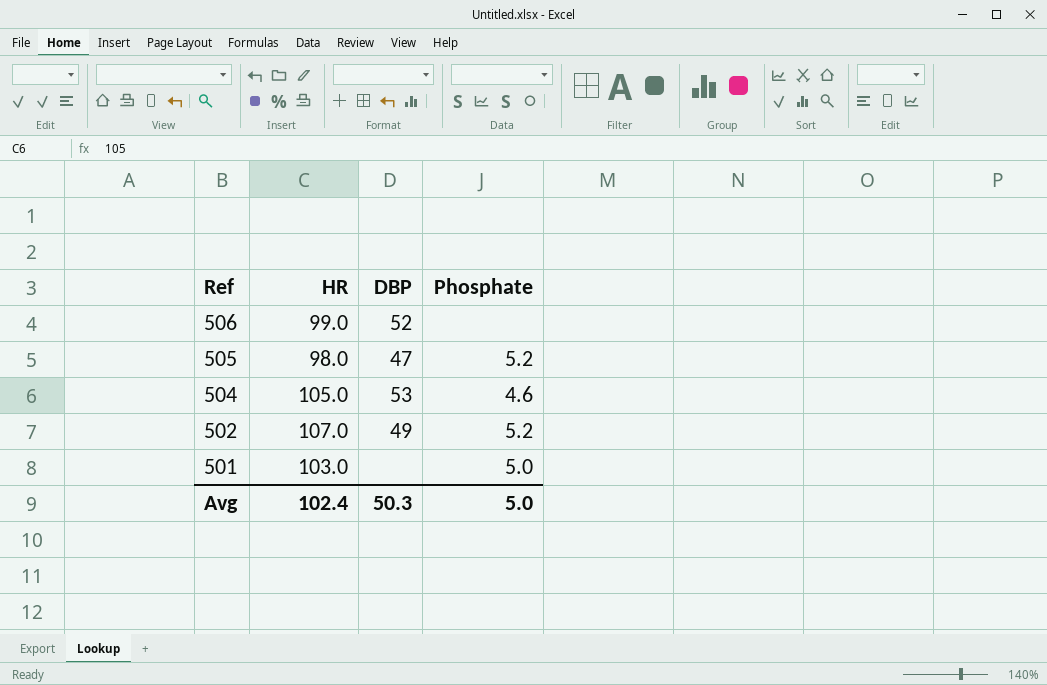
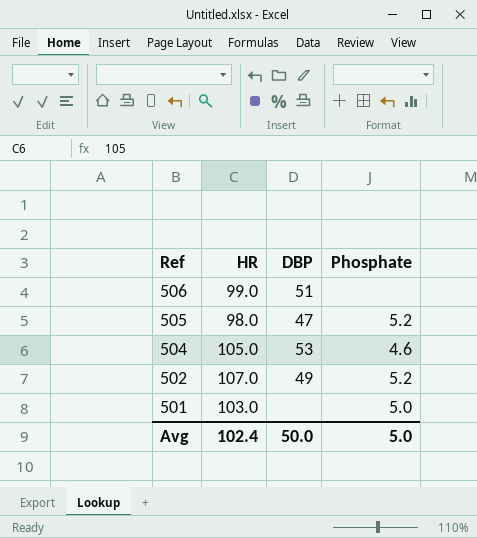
506 | DBP: 52 -> 51
Avg | DBP: 50.3 -> 50.0

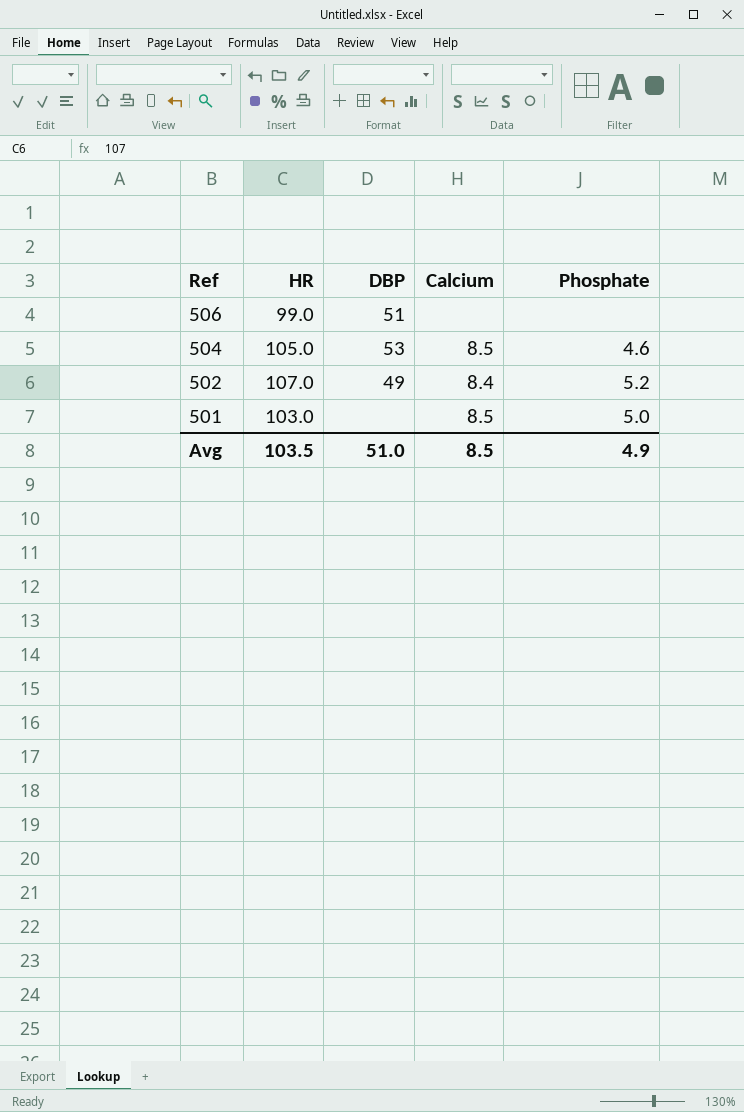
column Calcium | position: none -> 4
row 505: 98.0 | 47 | 5.2 -> none
Avg | HR: 102.4 -> 103.5
Avg | DBP: 50.0 -> 51.0
Avg | Phosphate: 5.0 -> 4.9

